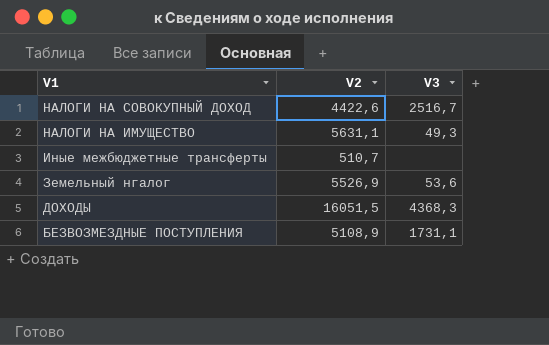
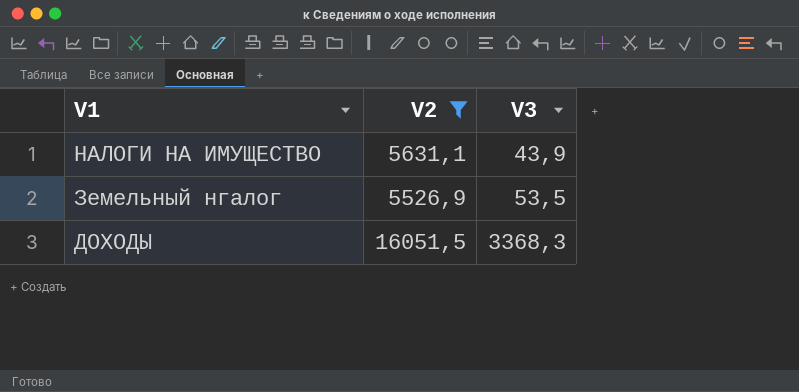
filter: none -> V2 >= 5526,9
НАЛОГИ НА ИМУЩЕСТВО | V3: 49,3 -> 43,9
Земельный нгалог | V3: 53,6 -> 53,5
ДОХОДЫ | V3: 4368,3 -> 3368,3

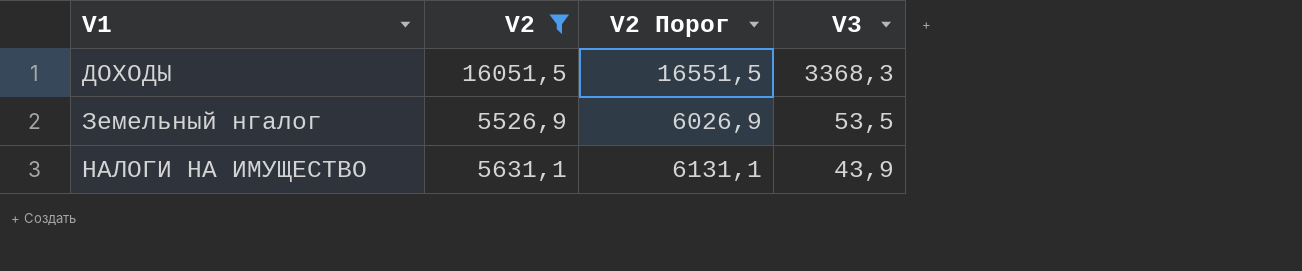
row order: V1 descending -> V1 ascending
column V2 Порог | formula: none -> [V2] + 500

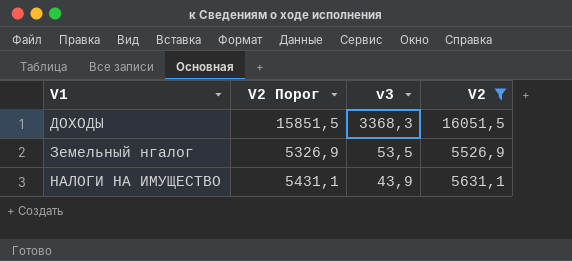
column V2 Порог | formula: [V2] + 500 -> [V2] - 200
column name: V3 -> v3
column V2 | position: 2 -> 4

